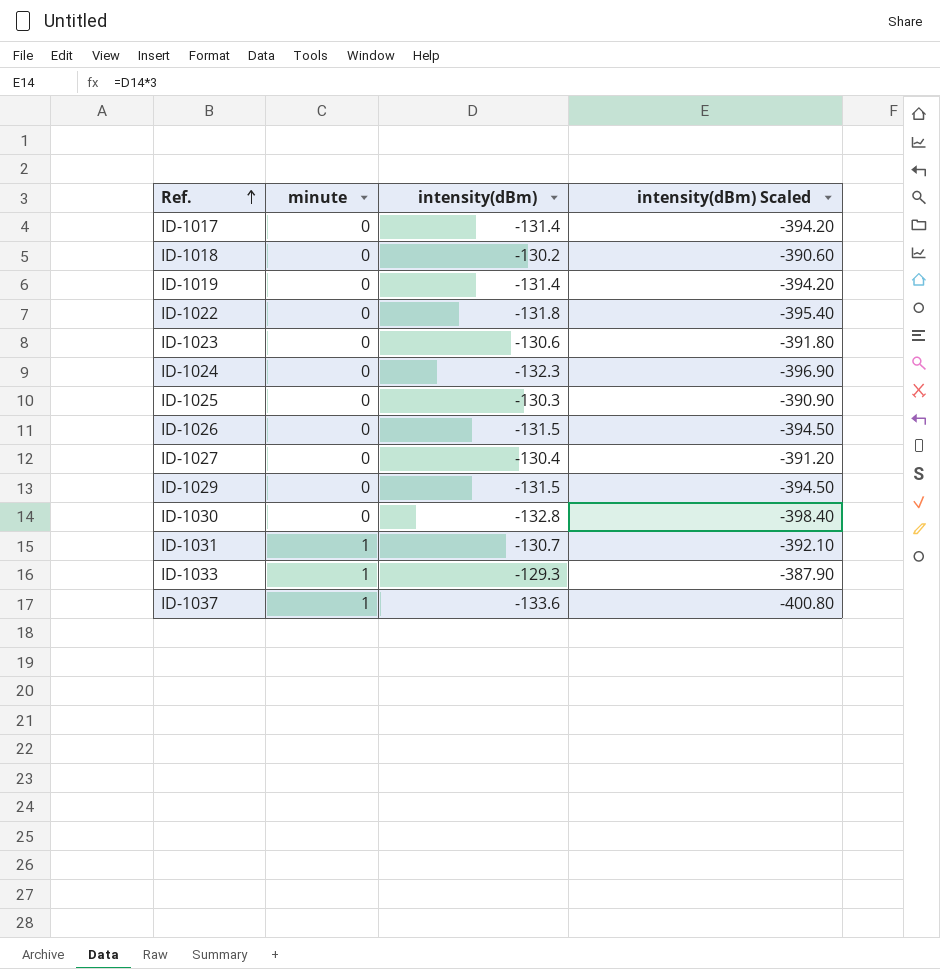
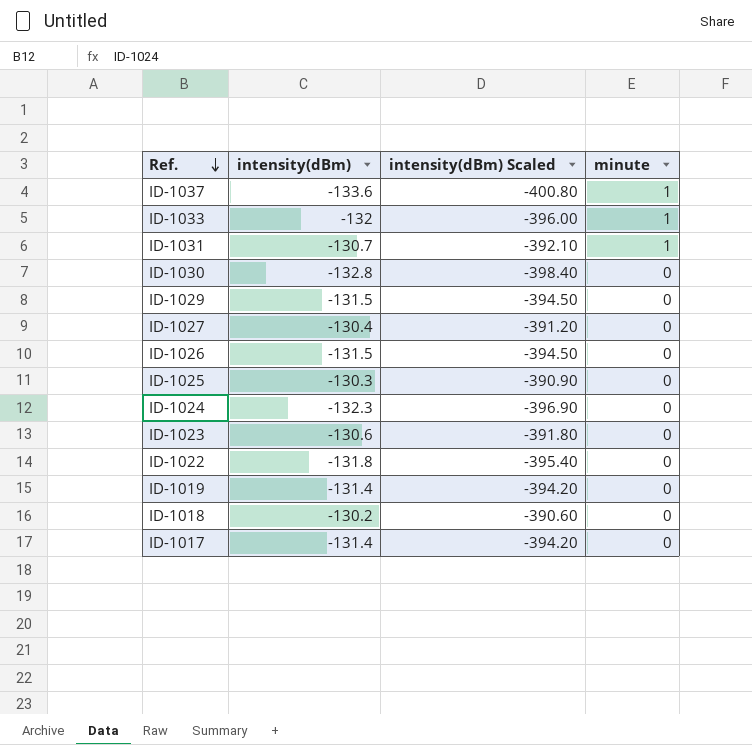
row order: Ref. ascending -> Ref. descending
column minute | position: 2 -> 4
ID-1033 | intensity(dBm): -129.3 -> -132
ID-1033 | intensity(dBm) Scaled: -387.90 -> -396.00

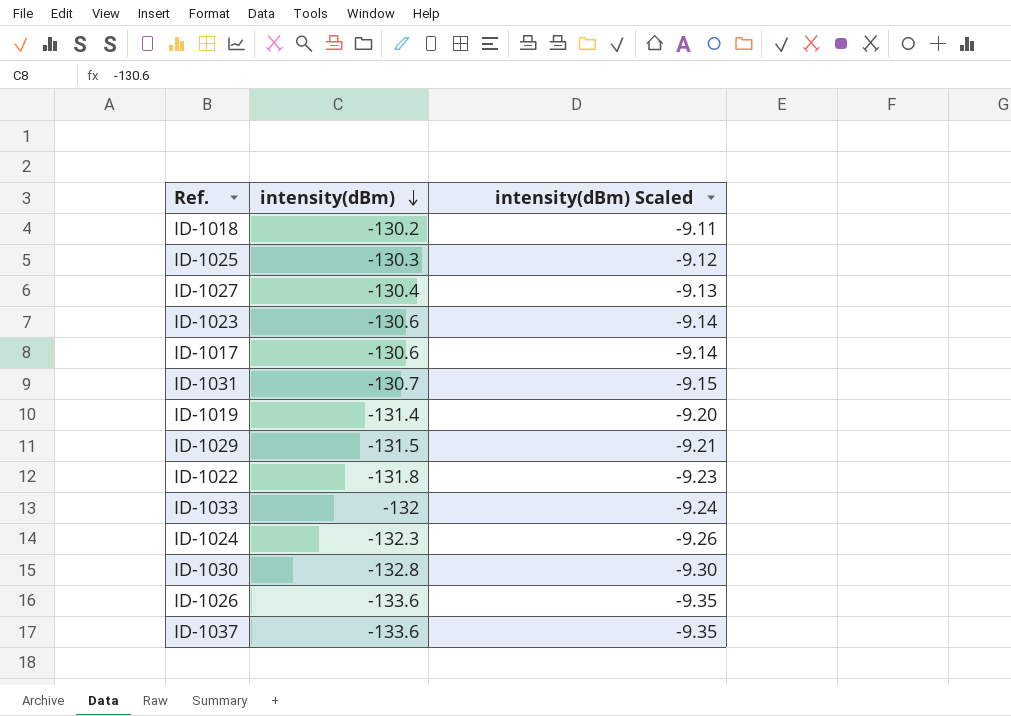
row order: Ref. descending -> intensity(dBm) descending
column minute | position: 4 -> none
column intensity(dBm) Scaled | formula: [intensity(dBm)] * 3 -> [intensity(dBm)] * 0.07
ID-1017 | intensity(dBm): -131.4 -> -130.6
ID-1026 | intensity(dBm): -131.5 -> -133.6

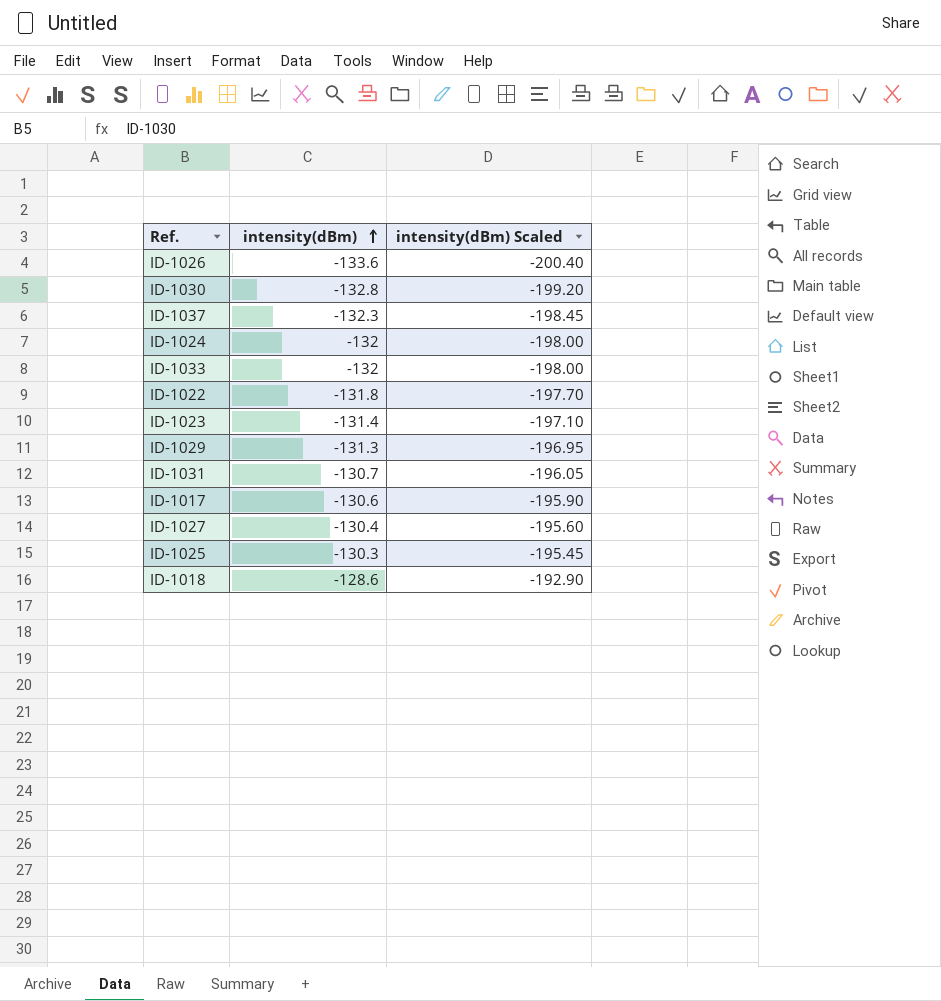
row order: intensity(dBm) descending -> intensity(dBm) ascending
column intensity(dBm) Scaled | formula: [intensity(dBm)] * 0.07 -> [intensity(dBm)] * 1.5
row ID-1019: -131.4 | -9.20 -> none
ID-1037 | intensity(dBm): -133.6 -> -132.3
ID-1024 | intensity(dBm): -132.3 -> -132
ID-1023 | intensity(dBm): -130.6 -> -131.4
ID-1029 | intensity(dBm): -131.5 -> -131.3
ID-1018 | intensity(dBm): -130.2 -> -128.6

